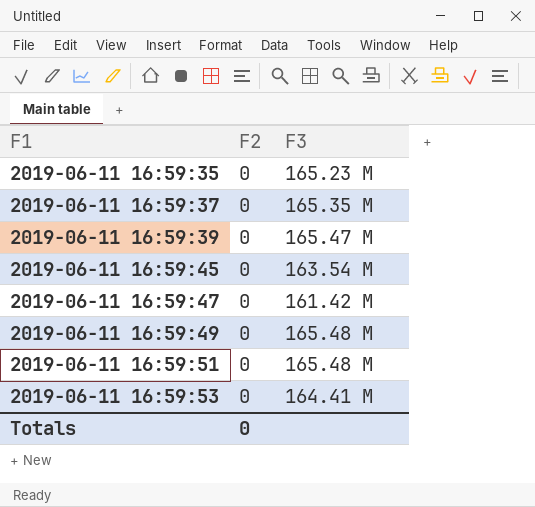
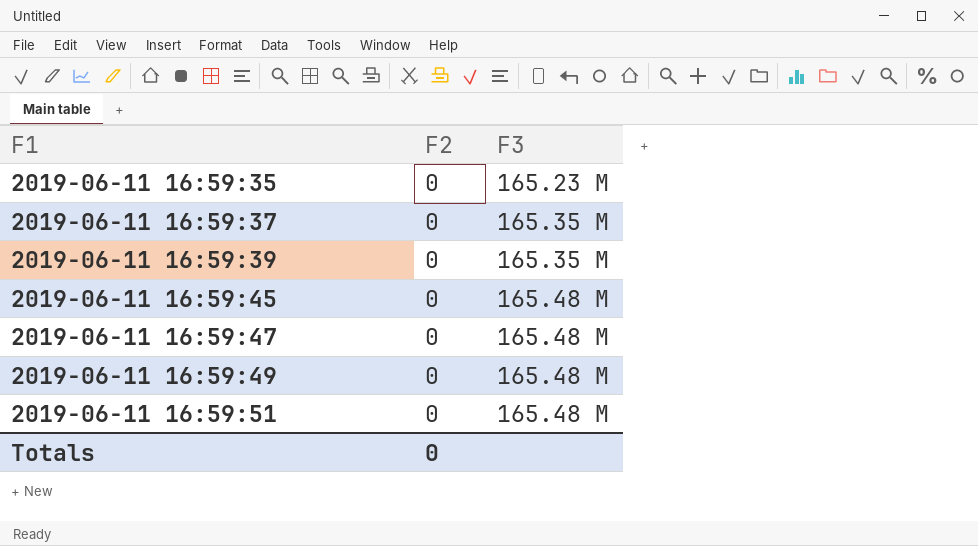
row 2019-06-11 16:59:53: 0 | 164.41 M -> none
2019-06-11 16:59:39 | F3: 165.47 M -> 165.35 M
2019-06-11 16:59:45 | F3: 163.54 M -> 165.48 M
2019-06-11 16:59:47 | F3: 161.42 M -> 165.48 M

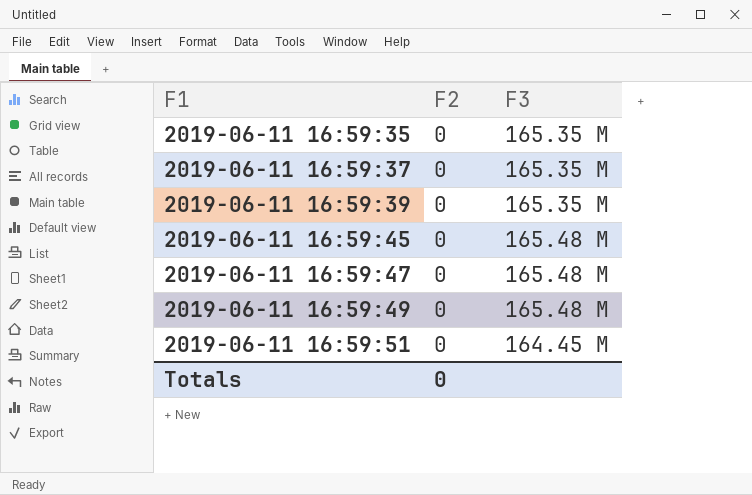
2019-06-11 16:59:35 | F3: 165.23 M -> 165.35 M
2019-06-11 16:59:51 | F3: 165.48 M -> 164.45 M

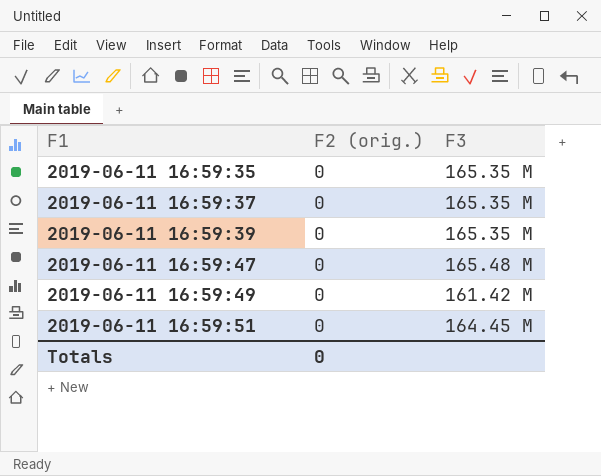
column name: F2 -> F2 (orig.)
row 2019-06-11 16:59:45: 0 | 165.48 M -> none
2019-06-11 16:59:49 | F3: 165.48 M -> 161.42 M

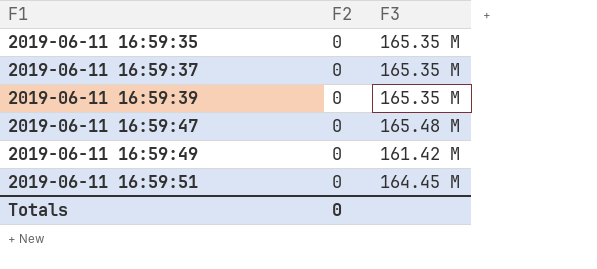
column name: F2 (orig.) -> F2

